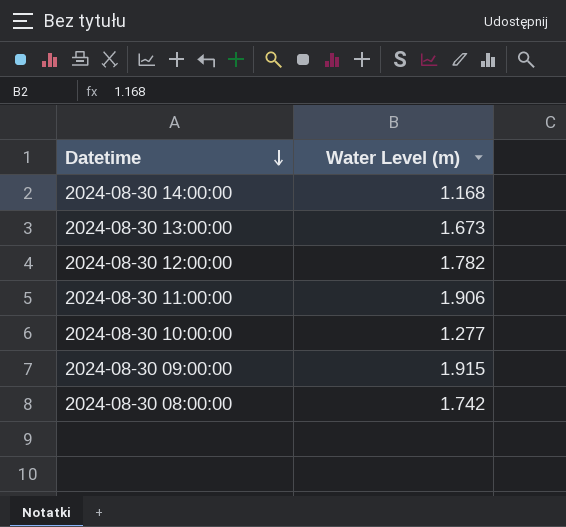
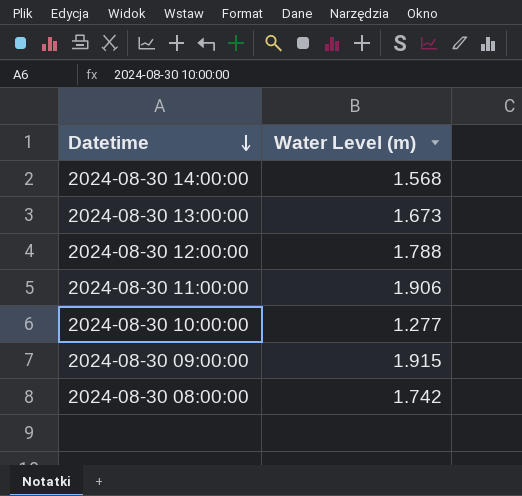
2024-08-30 14:00:00 | Water Level (m): 1.168 -> 1.568
2024-08-30 12:00:00 | Water Level (m): 1.782 -> 1.788

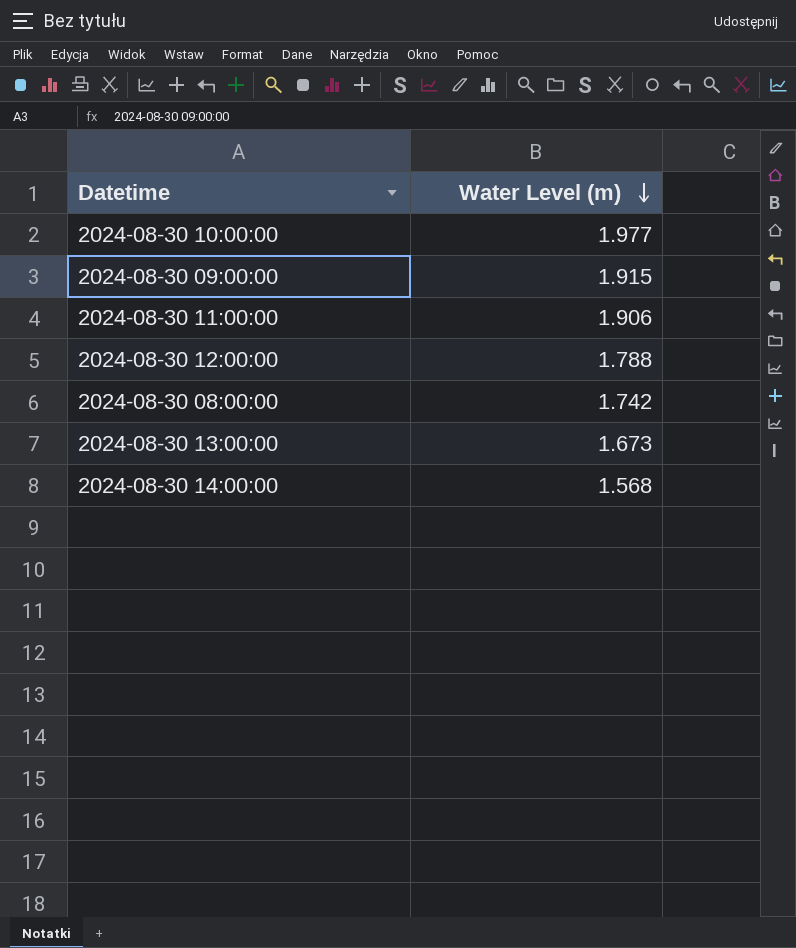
row order: Datetime descending -> Water Level (m) descending
2024-08-30 10:00:00 | Water Level (m): 1.277 -> 1.977

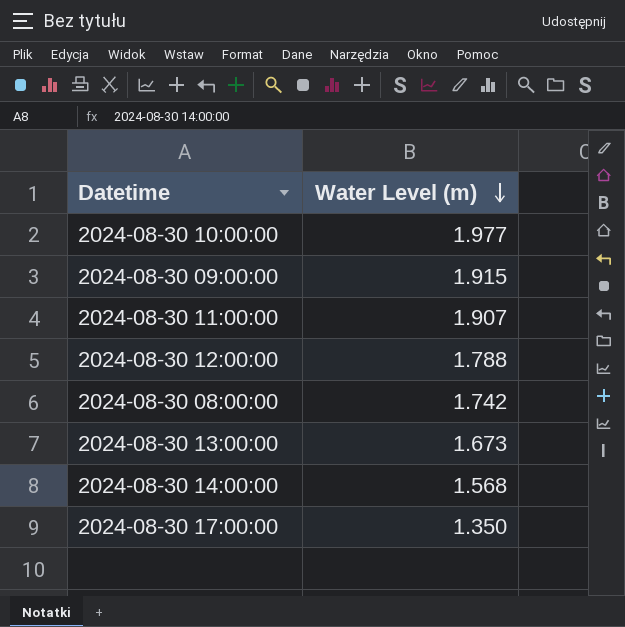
2024-08-30 11:00:00 | Water Level (m): 1.906 -> 1.907
row 2024-08-30 17:00:00: none -> 1.350

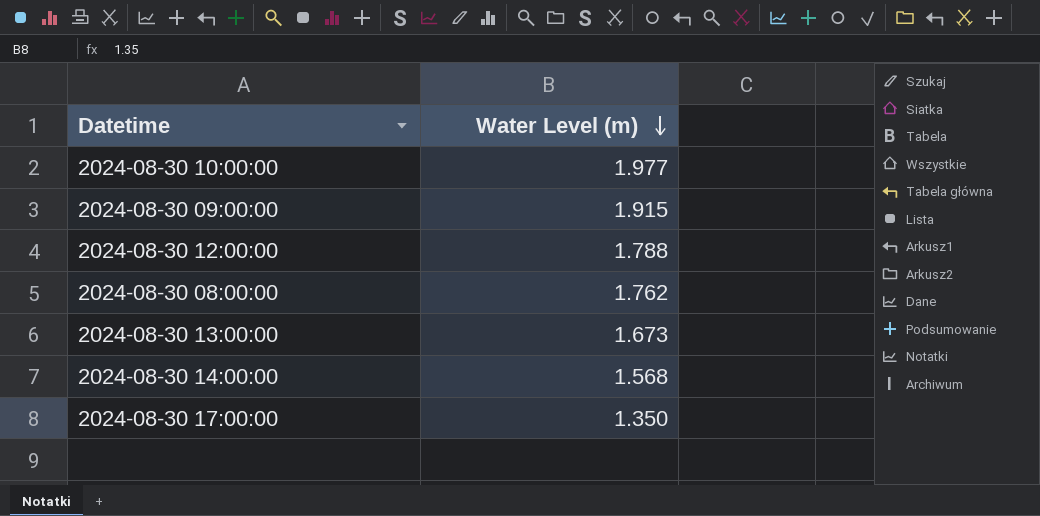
row 2024-08-30 11:00:00: 1.907 -> none
2024-08-30 08:00:00 | Water Level (m): 1.742 -> 1.762

